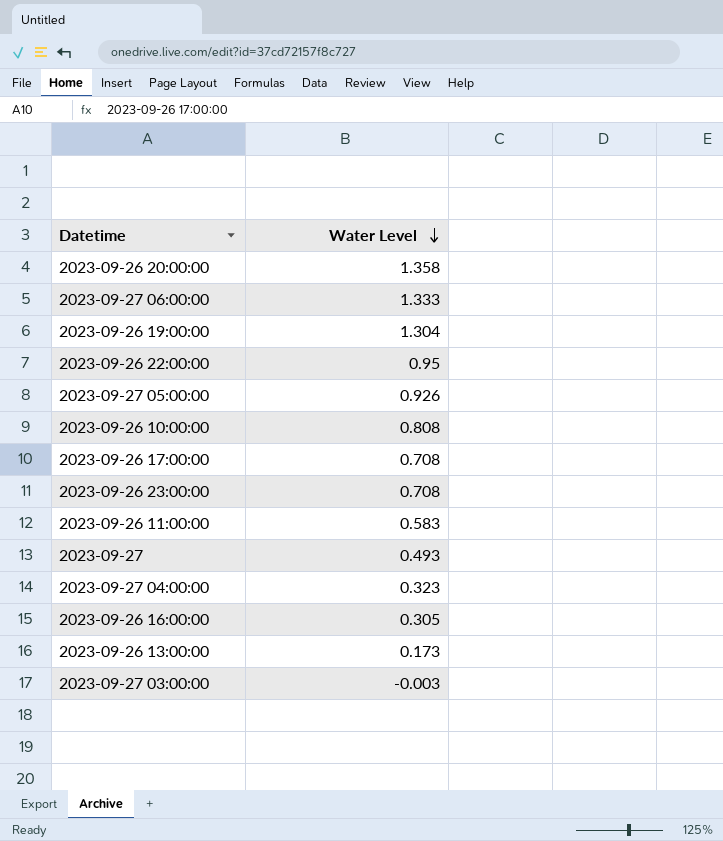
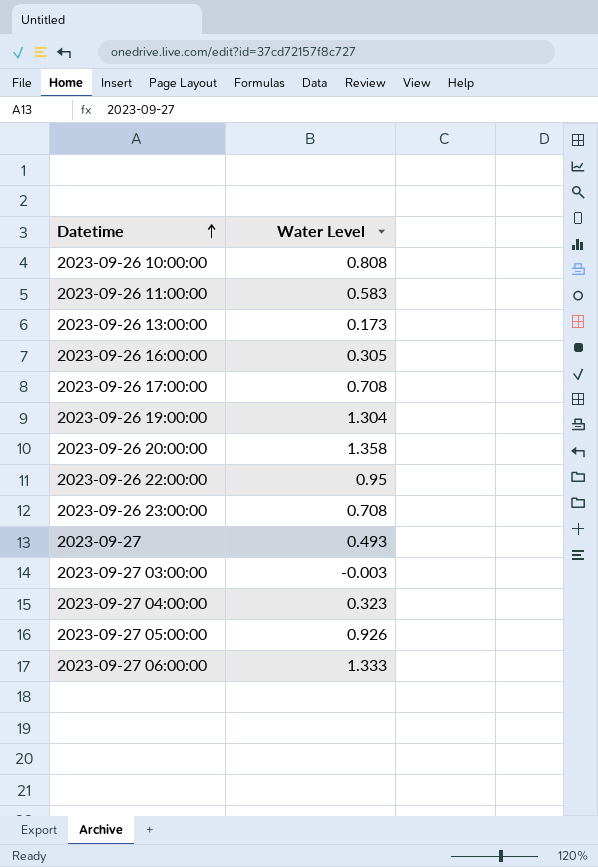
row order: Water Level descending -> Datetime ascending

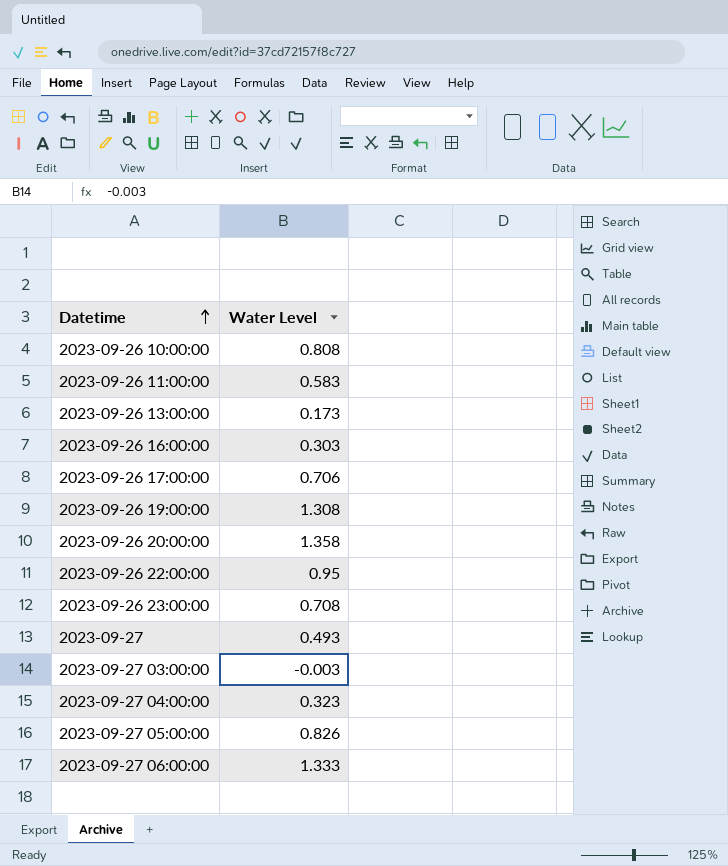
2023-09-26 16:00:00 | Water Level: 0.305 -> 0.303
2023-09-26 17:00:00 | Water Level: 0.708 -> 0.706
2023-09-26 19:00:00 | Water Level: 1.304 -> 1.308
2023-09-27 05:00:00 | Water Level: 0.926 -> 0.826

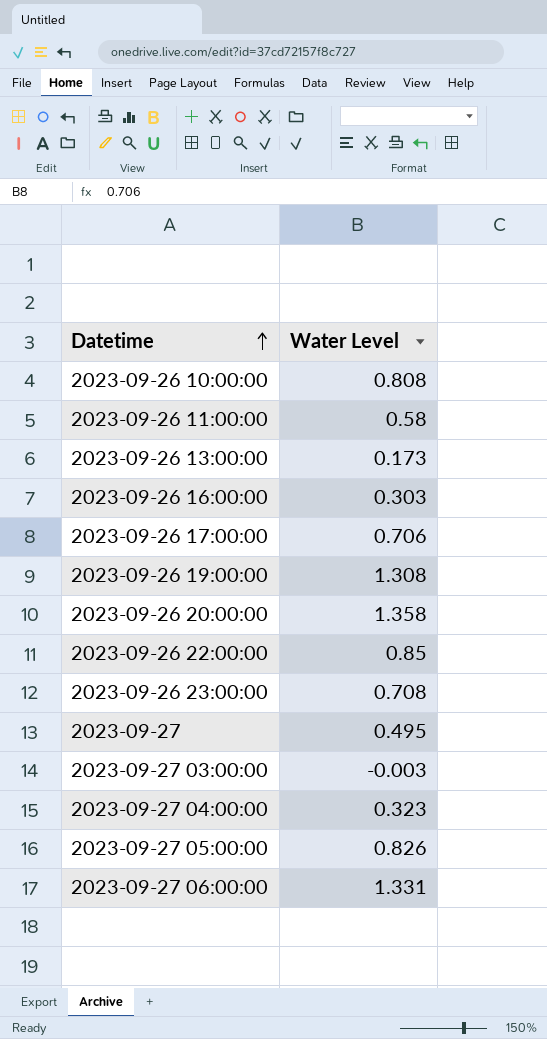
2023-09-26 11:00:00 | Water Level: 0.583 -> 0.58
2023-09-26 22:00:00 | Water Level: 0.95 -> 0.85
2023-09-27 | Water Level: 0.493 -> 0.495
2023-09-27 06:00:00 | Water Level: 1.333 -> 1.331

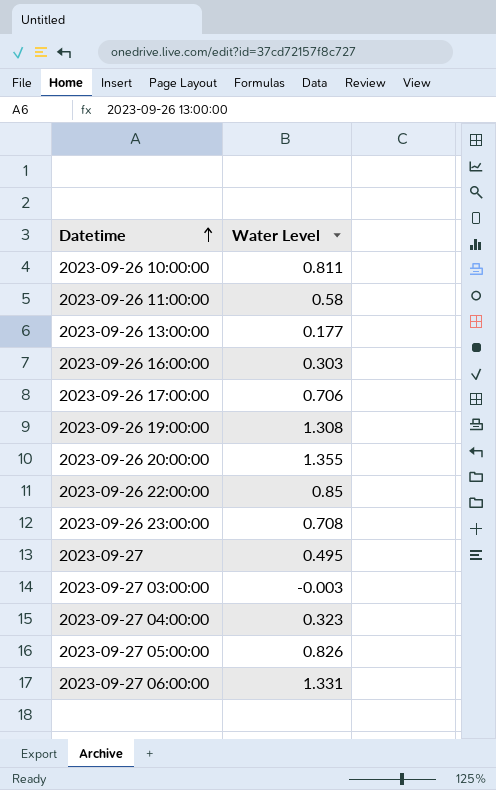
2023-09-26 10:00:00 | Water Level: 0.808 -> 0.811
2023-09-26 13:00:00 | Water Level: 0.173 -> 0.177
2023-09-26 20:00:00 | Water Level: 1.358 -> 1.355

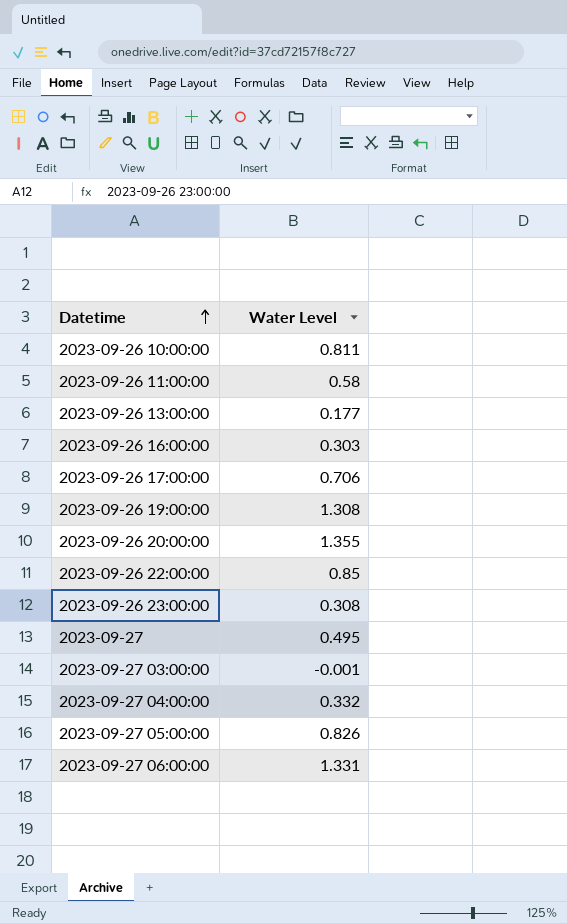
2023-09-26 23:00:00 | Water Level: 0.708 -> 0.308
2023-09-27 03:00:00 | Water Level: -0.003 -> -0.001
2023-09-27 04:00:00 | Water Level: 0.323 -> 0.332

